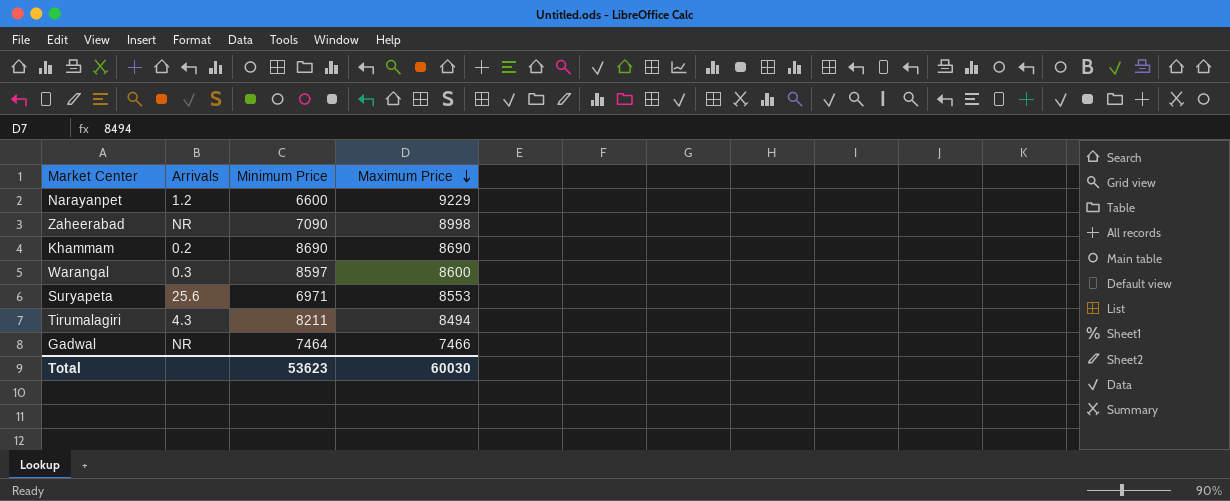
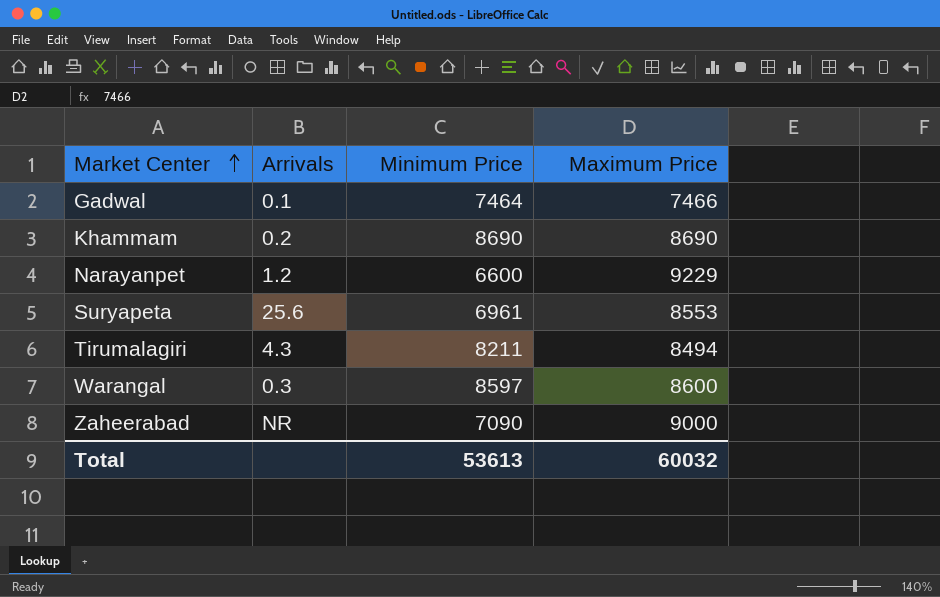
row order: Maximum Price descending -> Market Center ascending
Gadwal | Arrivals: NR -> 0.1
Suryapeta | Minimum Price: 6971 -> 6961
Zaheerabad | Maximum Price: 8998 -> 9000
Total | Minimum Price: 53623 -> 53613
Total | Maximum Price: 60030 -> 60032

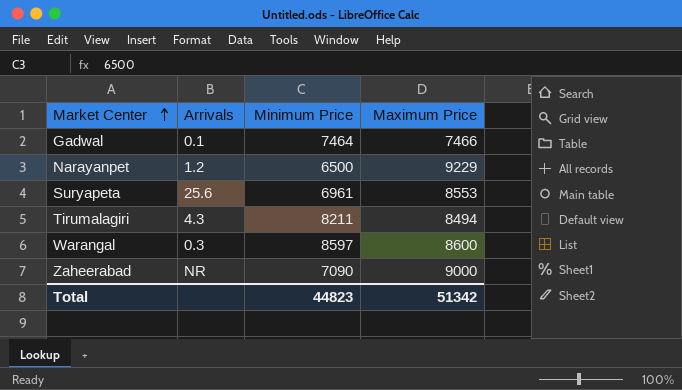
row Khammam: 0.2 | 8690 | 8690 -> none
Narayanpet | Minimum Price: 6600 -> 6500
Total | Minimum Price: 53613 -> 44823
Total | Maximum Price: 60032 -> 51342

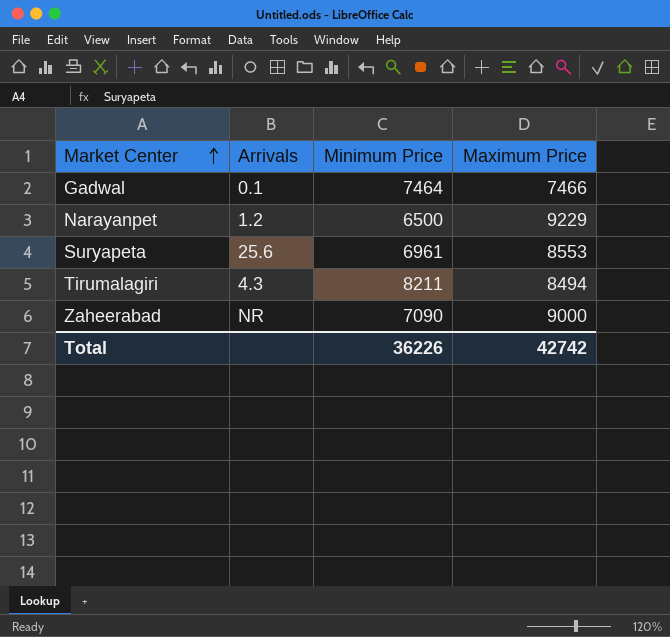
row Warangal: 0.3 | 8597 | 8600 -> none
Total | Minimum Price: 44823 -> 36226
Total | Maximum Price: 51342 -> 42742

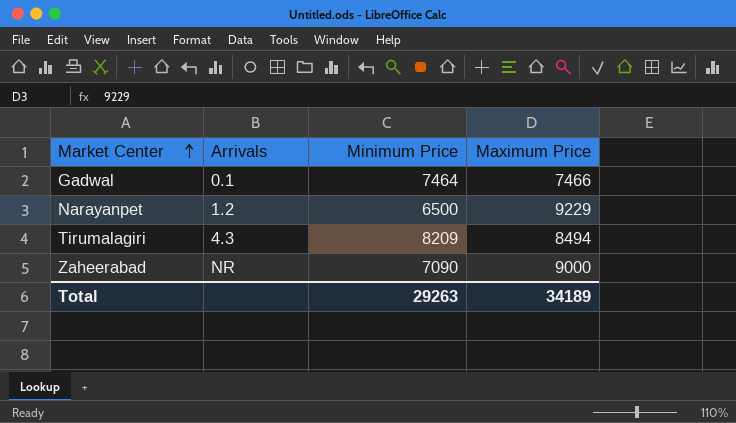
row Suryapeta: 25.6 | 6961 | 8553 -> none
Tirumalagiri | Minimum Price: 8211 -> 8209
Total | Minimum Price: 36226 -> 29263
Total | Maximum Price: 42742 -> 34189

